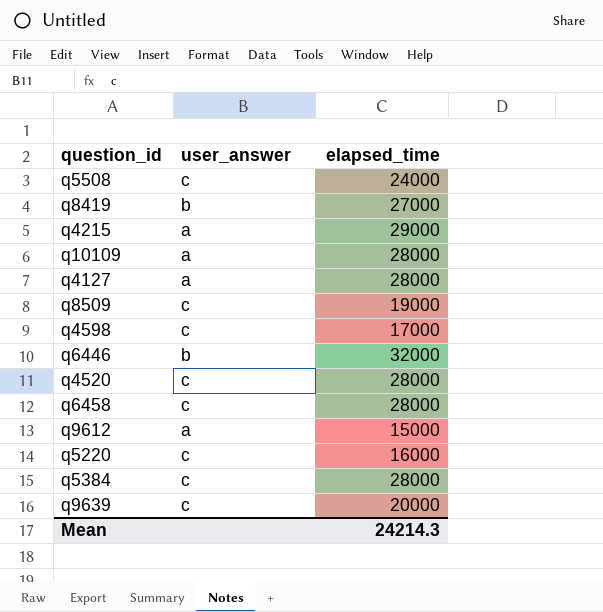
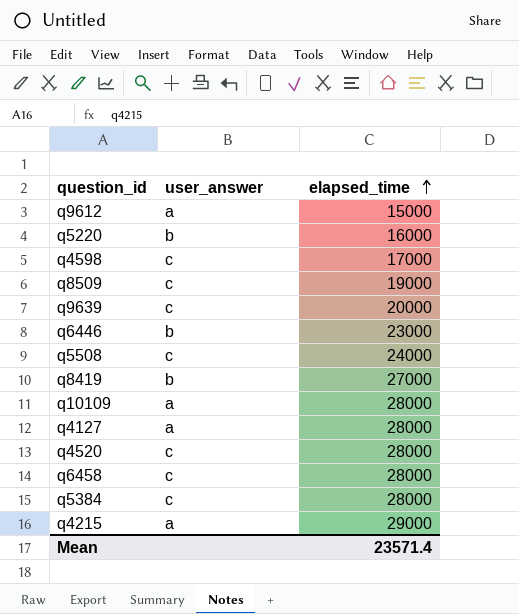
row order: none -> elapsed_time ascending
q5220 | user_answer: c -> b
q6446 | elapsed_time: 32000 -> 23000
Mean | elapsed_time: 24214.3 -> 23571.4

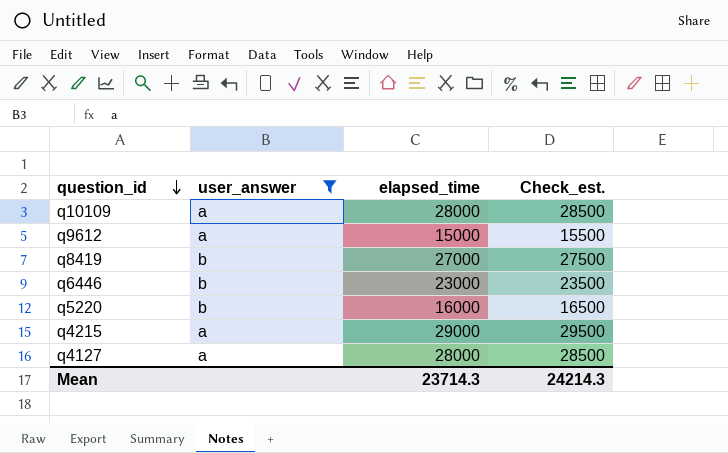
filter: none -> user_answer != c
row order: elapsed_time ascending -> question_id descending
column Check_est. | formula: none -> [elapsed_time] + 500
Mean | elapsed_time: 23571.4 -> 23714.3

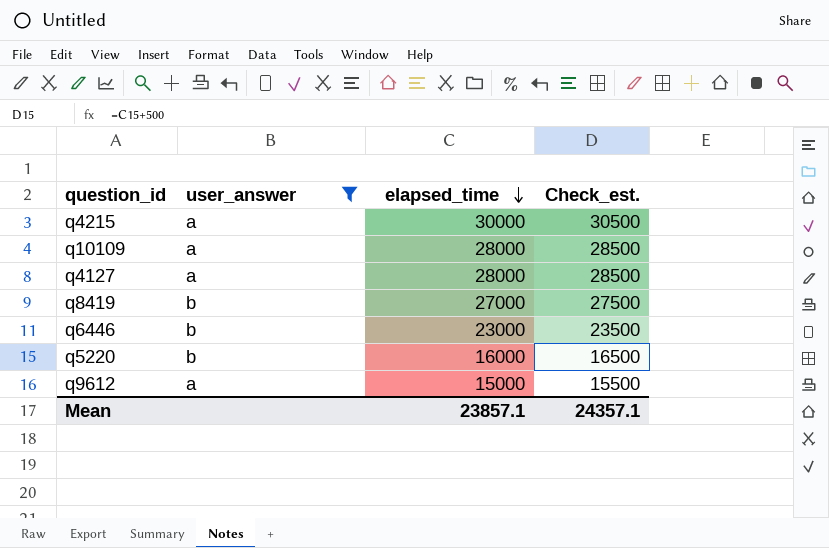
row order: question_id descending -> elapsed_time descending
q4215 | elapsed_time: 29000 -> 30000
q4215 | Check_est.: 29500 -> 30500
Mean | elapsed_time: 23714.3 -> 23857.1
Mean | Check_est.: 24214.3 -> 24357.1

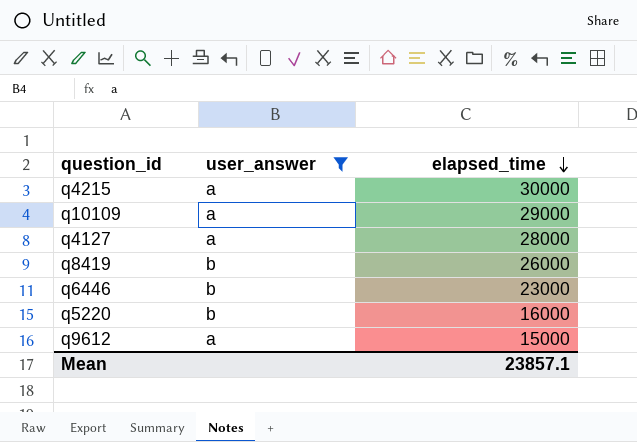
column Check_est. | formula: [elapsed_time] + 500 -> none
q10109 | elapsed_time: 28000 -> 29000
q8419 | elapsed_time: 27000 -> 26000

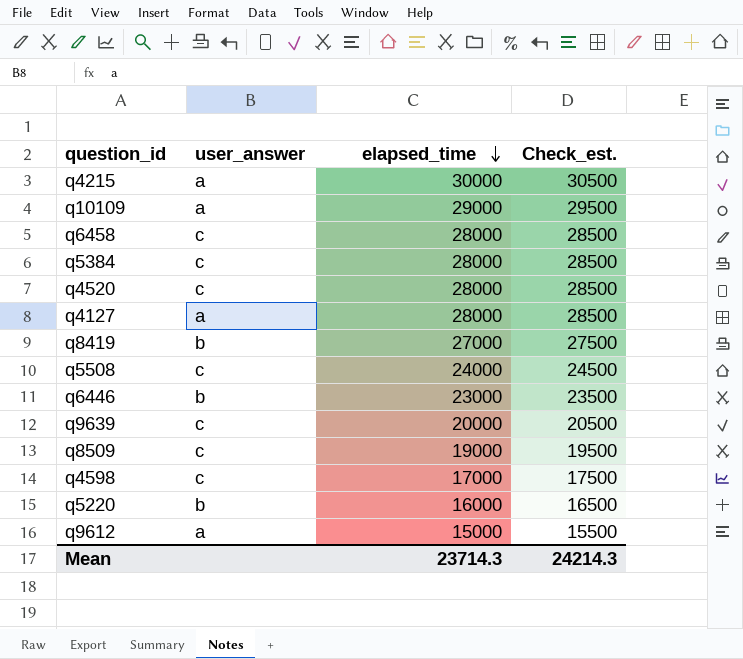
filter: user_answer != c -> none
column Check_est. | formula: none -> [elapsed_time] + 500
q8419 | elapsed_time: 26000 -> 27000
Mean | elapsed_time: 23857.1 -> 23714.3

